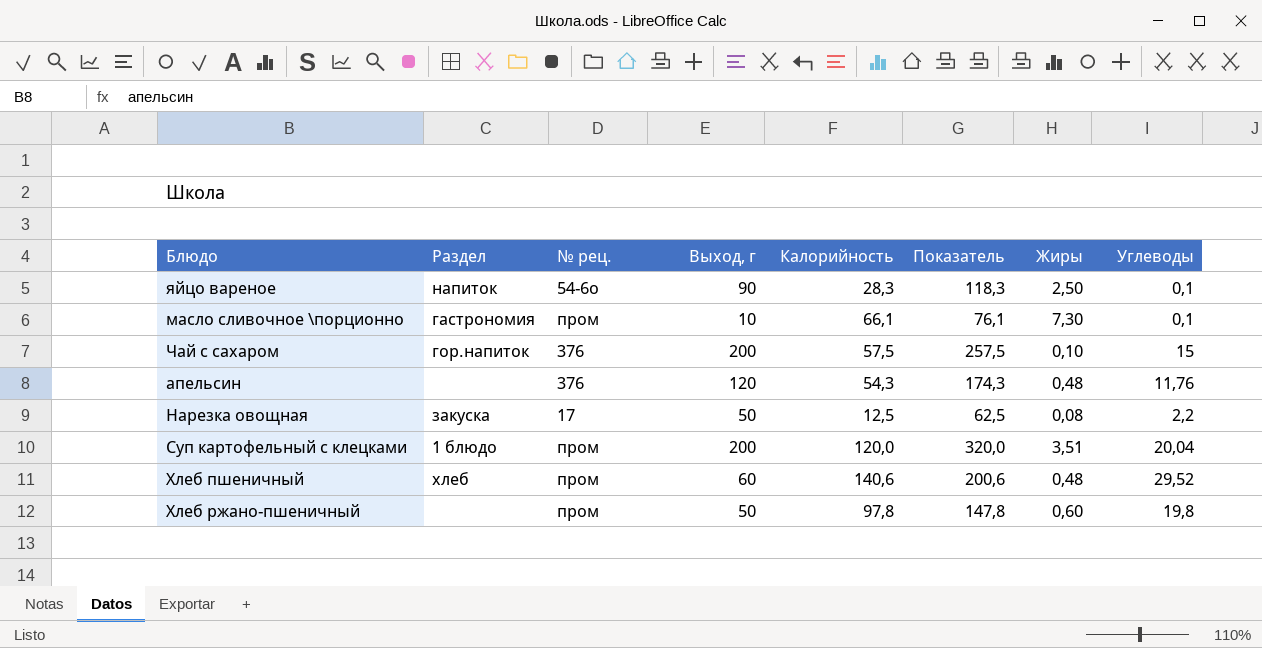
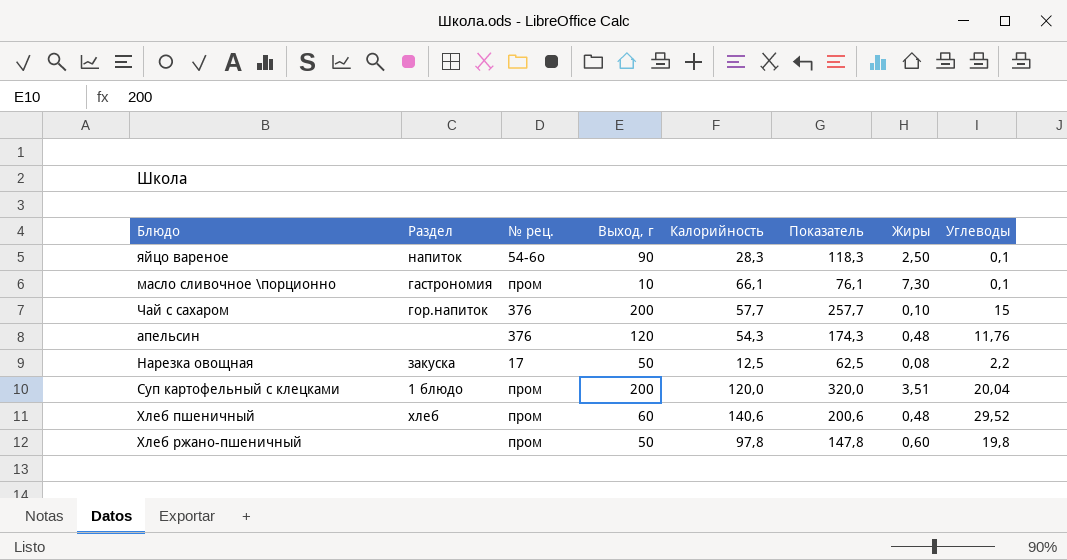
Чай с сахаром | Калорийность: 57,5 -> 57,7
Чай с сахаром | Показатель: 257,5 -> 257,7

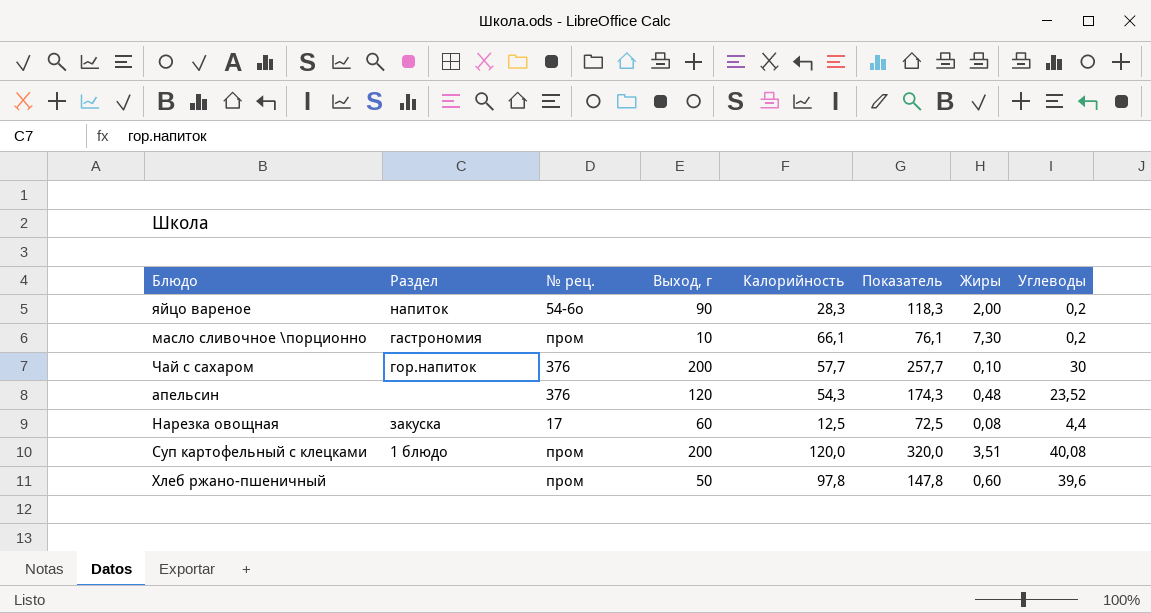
row Хлеб пшеничный: хлеб | пром | 60 | 140,6 | 200,6 | 0,48 | 29,52 -> none
яйцо вареное | Жиры: 2,50 -> 2,00
яйцо вареное | Углеводы: 0,1 -> 0,2
масло сливочное \порционно | Углеводы: 0,1 -> 0,2
Чай с сахаром | Углеводы: 15 -> 30
апельсин | Углеводы: 11,76 -> 23,52
Нарезка овощная | Выход, г: 50 -> 60
Нарезка овощная | Показатель: 62,5 -> 72,5
Нарезка овощная | Углеводы: 2,2 -> 4,4
Суп картофельный с клецками | Углеводы: 20,04 -> 40,08
Хлеб ржано-пшеничный | Углеводы: 19,8 -> 39,6

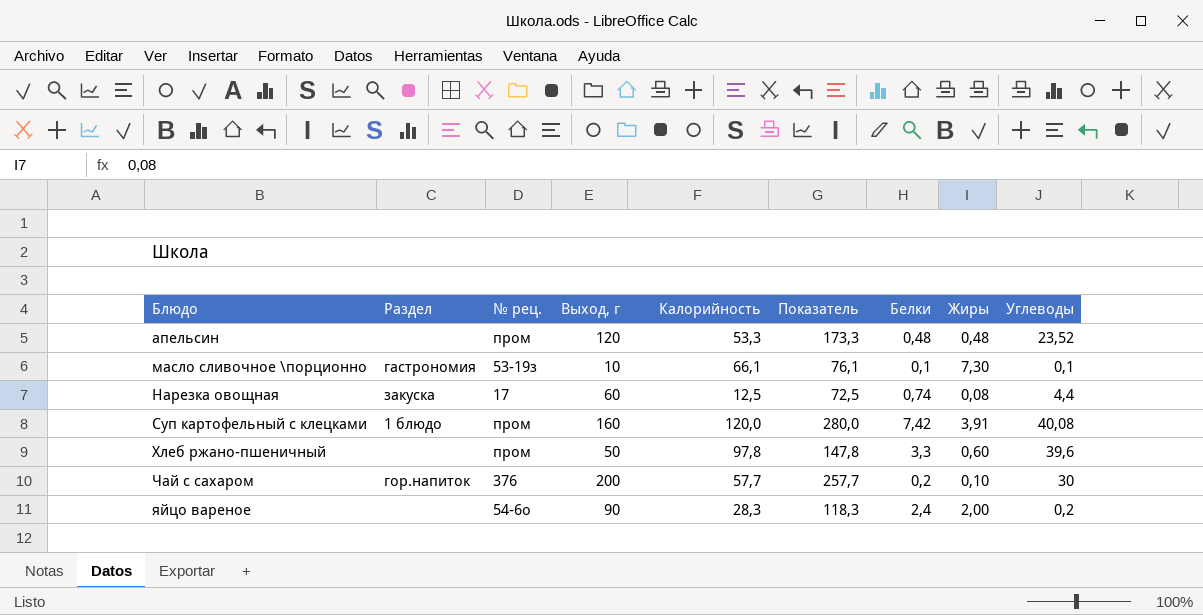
row order: none -> Блюдо ascending
column Белки | position: none -> 7
апельсин | № рец.: 376 -> пром
апельсин | Калорийность: 54,3 -> 53,3
апельсин | Показатель: 174,3 -> 173,3
масло сливочное \порционно | № рец.: пром -> 53-19з
масло сливочное \порционно | Углеводы: 0,2 -> 0,1
Суп картофельный с клецками | Выход, г: 200 -> 160
Суп картофельный с клецками | Показатель: 320,0 -> 280,0
Суп картофельный с клецками | Жиры: 3,51 -> 3,91
яйцо вареное | Раздел: напиток -> none

